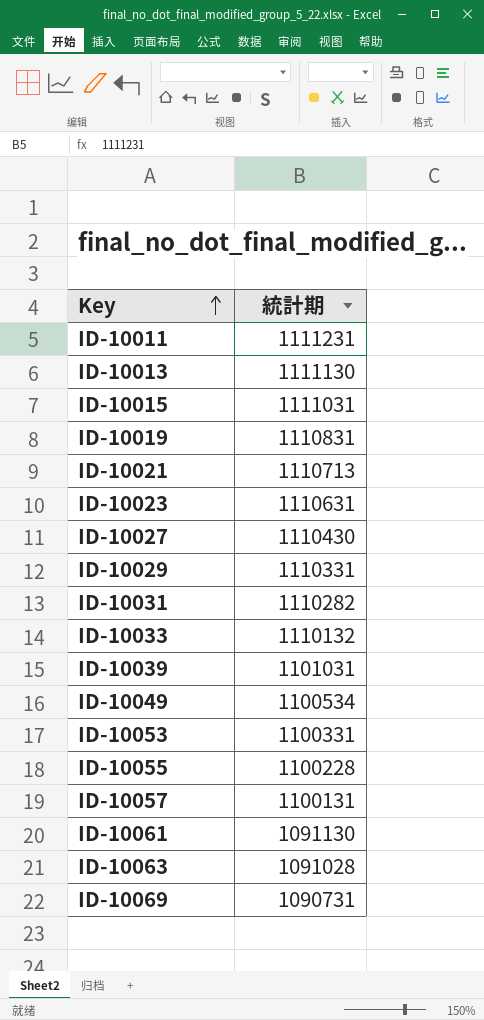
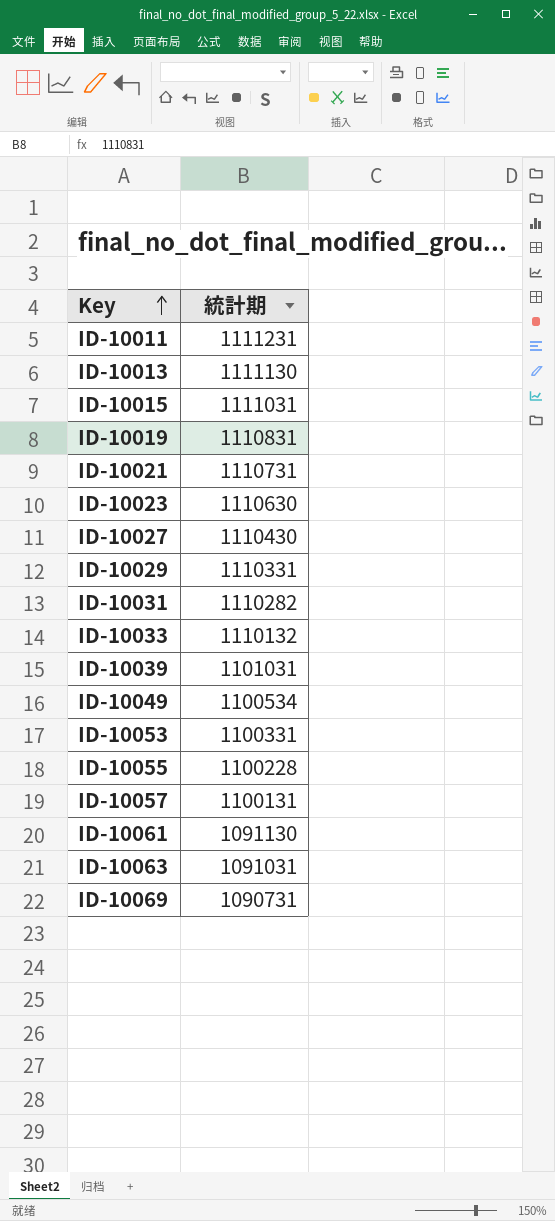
ID-10021 | 統計期: 1110713 -> 1110731
ID-10023 | 統計期: 1110631 -> 1110630
ID-10063 | 統計期: 1091028 -> 1091031

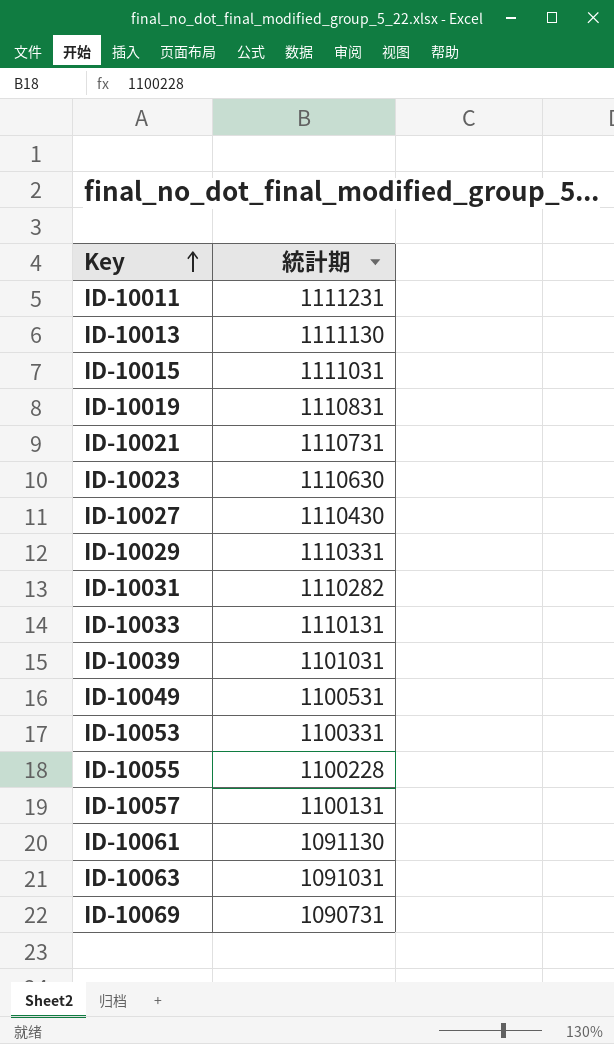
ID-10033 | 統計期: 1110132 -> 1110131
ID-10049 | 統計期: 1100534 -> 1100531

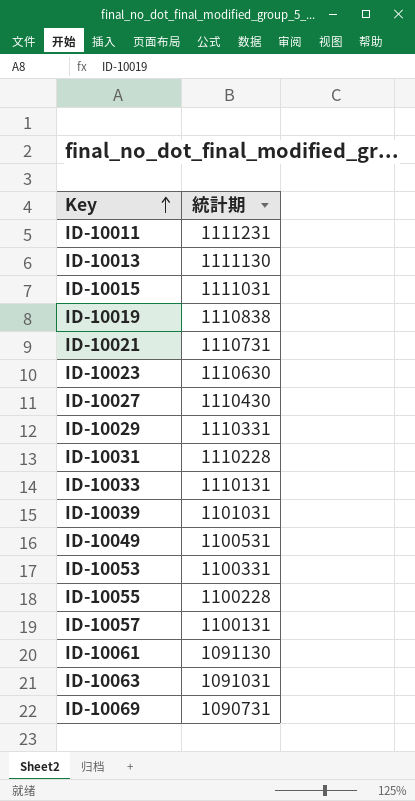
ID-10019 | 統計期: 1110831 -> 1110838
ID-10031 | 統計期: 1110282 -> 1110228

